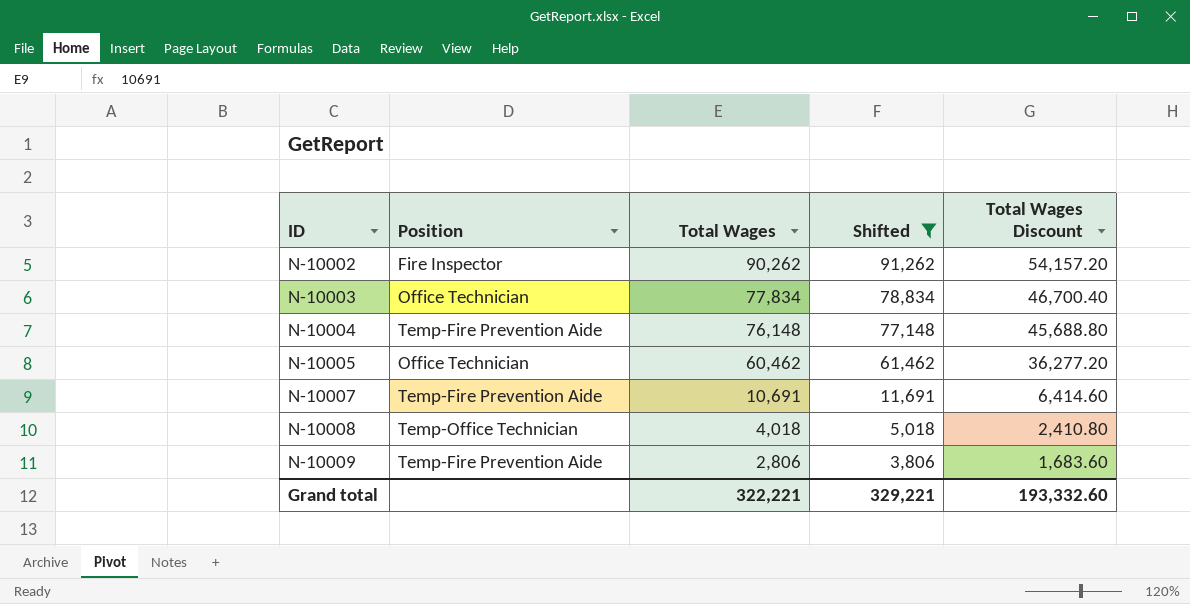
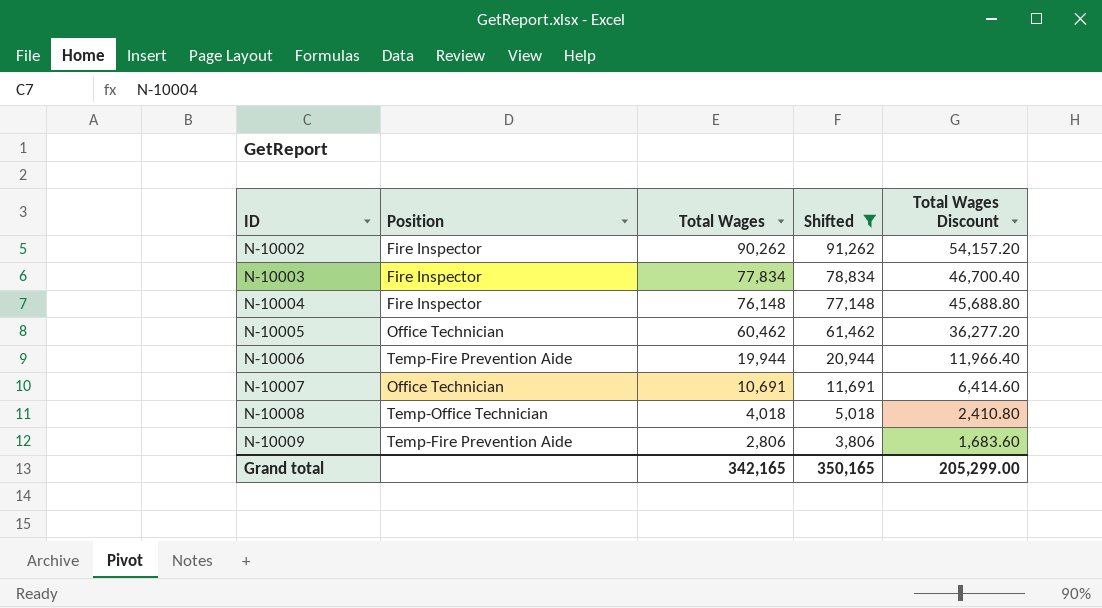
N-10003 | Position: Office Technician -> Fire Inspector
N-10004 | Position: Temp-Fire Prevention Aide -> Fire Inspector
row N-10006: none -> Temp-Fire Prevention Aide | 19,944 | 20,944 | 11,966.40
N-10007 | Position: Temp-Fire Prevention Aide -> Office Technician
Grand total | Total Wages: 322,221 -> 342,165
Grand total | Shifted: 329,221 -> 350,165
Grand total | Total Wages Discount: 193,332.60 -> 205,299.00

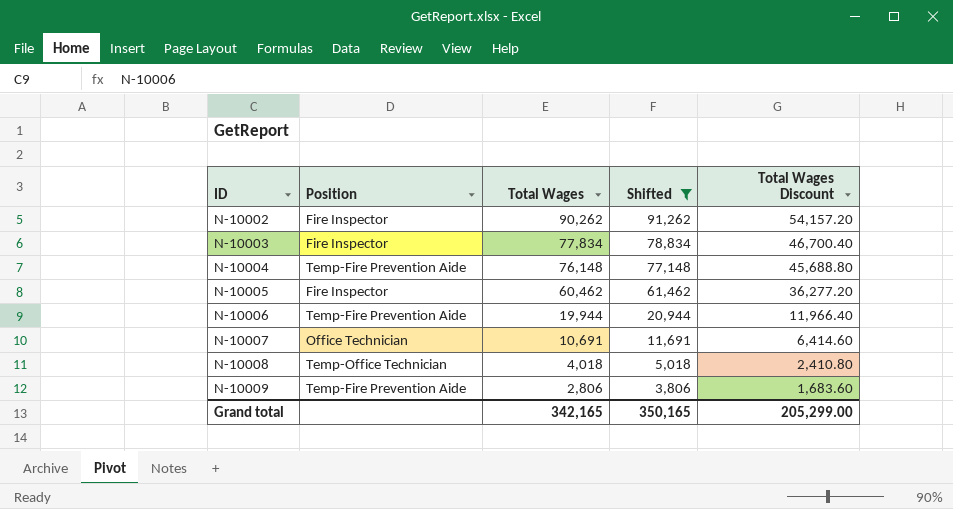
N-10004 | Position: Fire Inspector -> Temp-Fire Prevention Aide
N-10005 | Position: Office Technician -> Fire Inspector

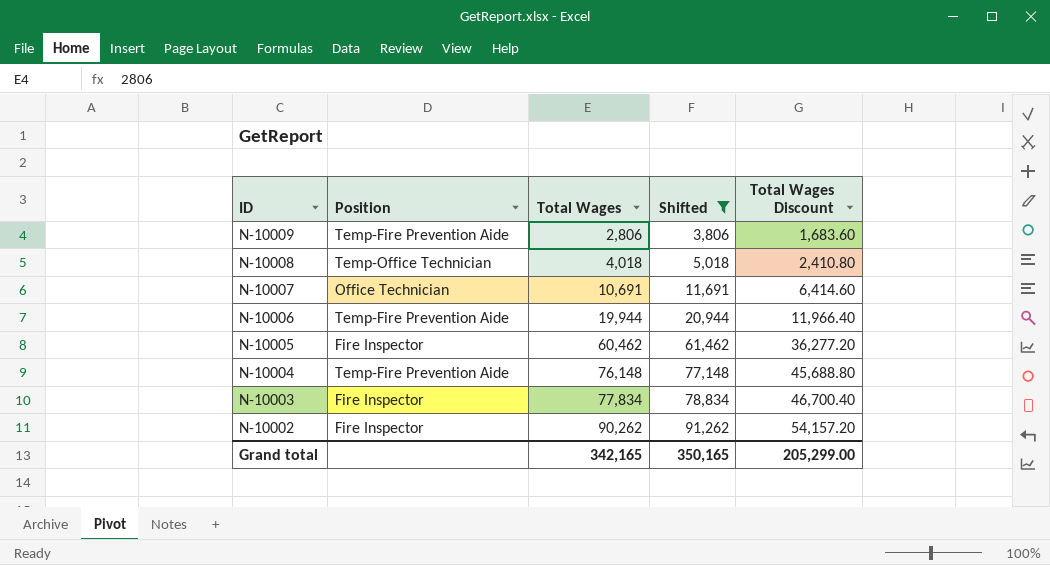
row order: ID ascending -> ID descending

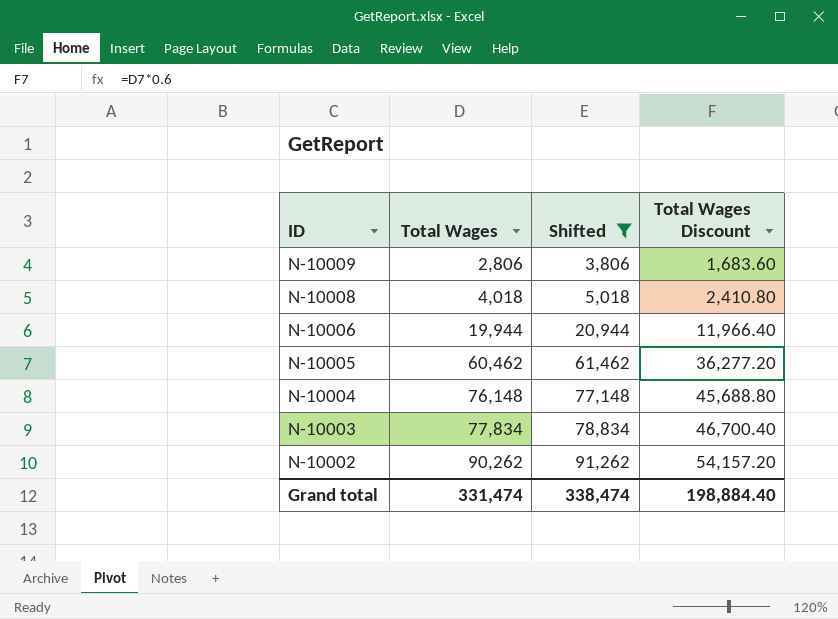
column Position | position: 2 -> none
row N-10007: Office Technician | 10,691 | 11,691 | 6,414.60 -> none
Grand total | Total Wages: 342,165 -> 331,474
Grand total | Shifted: 350,165 -> 338,474
Grand total | Total Wages Discount: 205,299.00 -> 198,884.40

